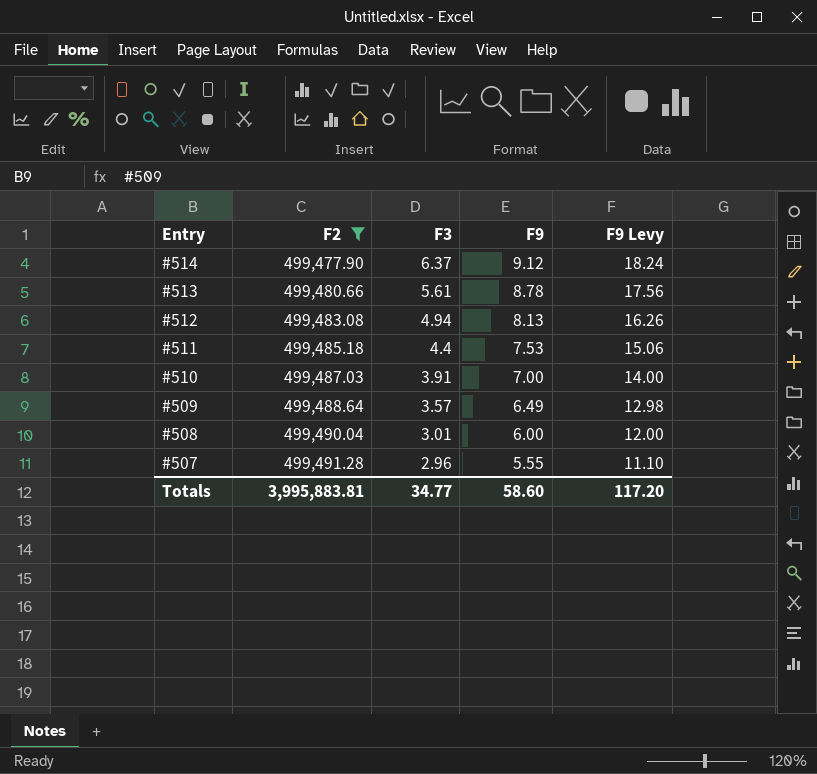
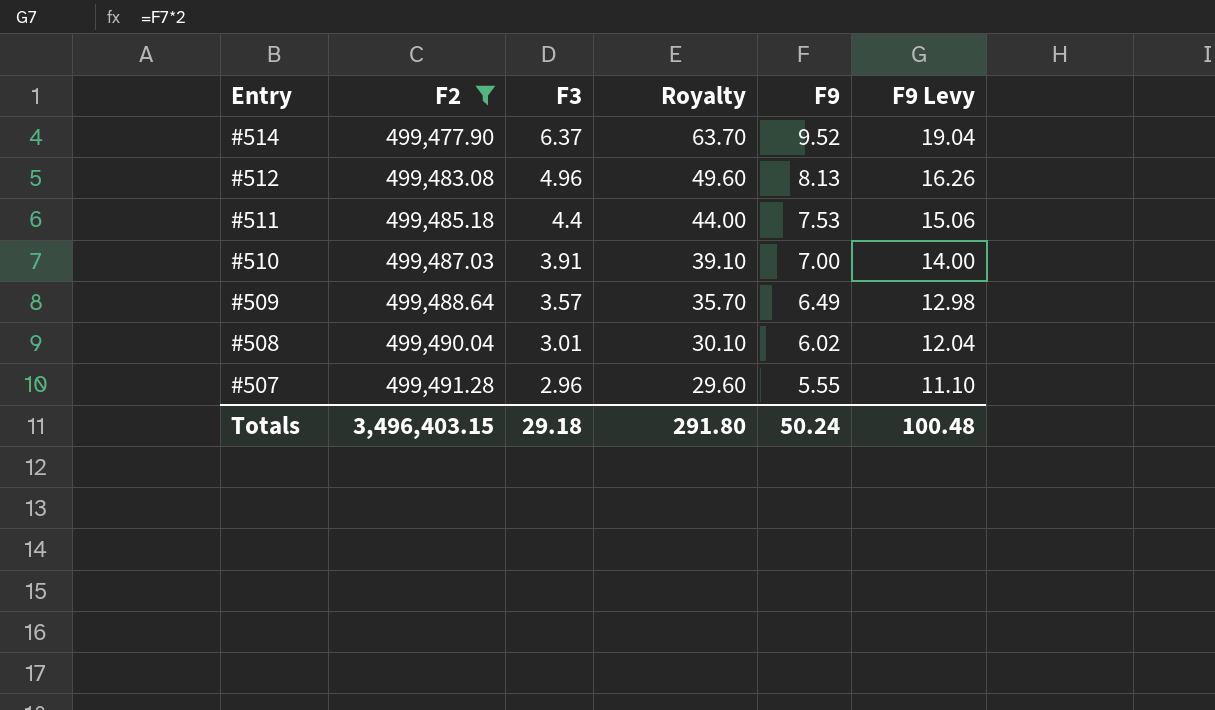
column Royalty | formula: none -> [F3] * 10
row #513: 499,480.66 | 5.61 | 8.78 | 17.56 -> none
#514 | F9: 9.12 -> 9.52
#514 | F9 Levy: 18.24 -> 19.04
#512 | F3: 4.94 -> 4.96
#508 | F9: 6.00 -> 6.02
#508 | F9 Levy: 12.00 -> 12.04
Totals | F2: 3,995,883.81 -> 3,496,403.15
Totals | F3: 34.77 -> 29.18
Totals | F9: 58.60 -> 50.24
Totals | F9 Levy: 117.20 -> 100.48

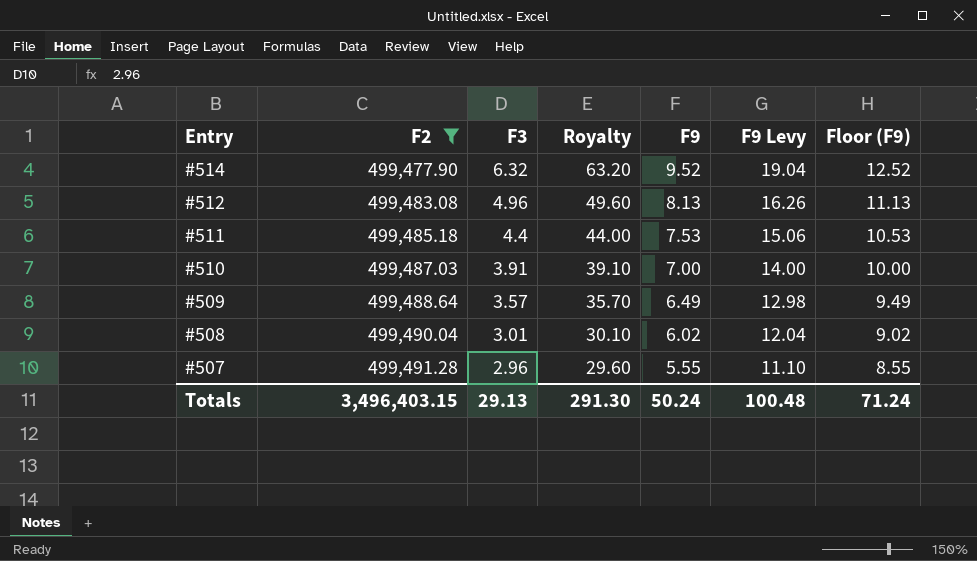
column Floor (F9) | formula: none -> [F9] + 3
#514 | F3: 6.37 -> 6.32
#514 | Royalty: 63.70 -> 63.20
Totals | F3: 29.18 -> 29.13
Totals | Royalty: 291.80 -> 291.30

